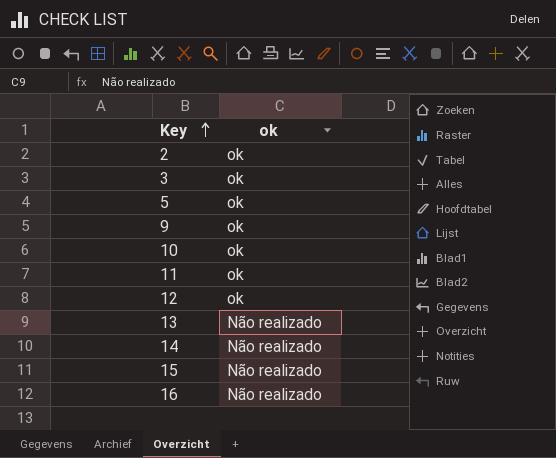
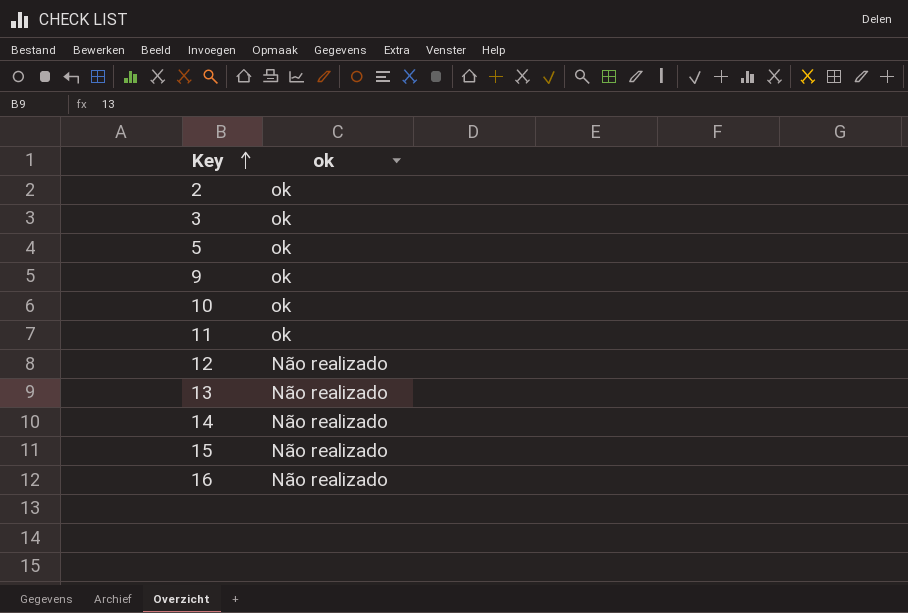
12 | ok: ok -> Não realizado

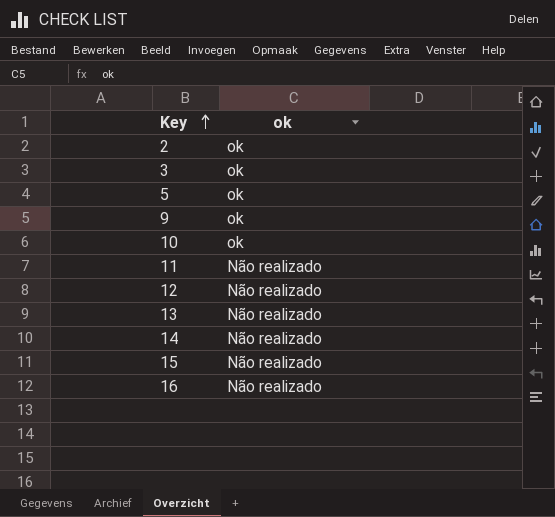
11 | ok: ok -> Não realizado

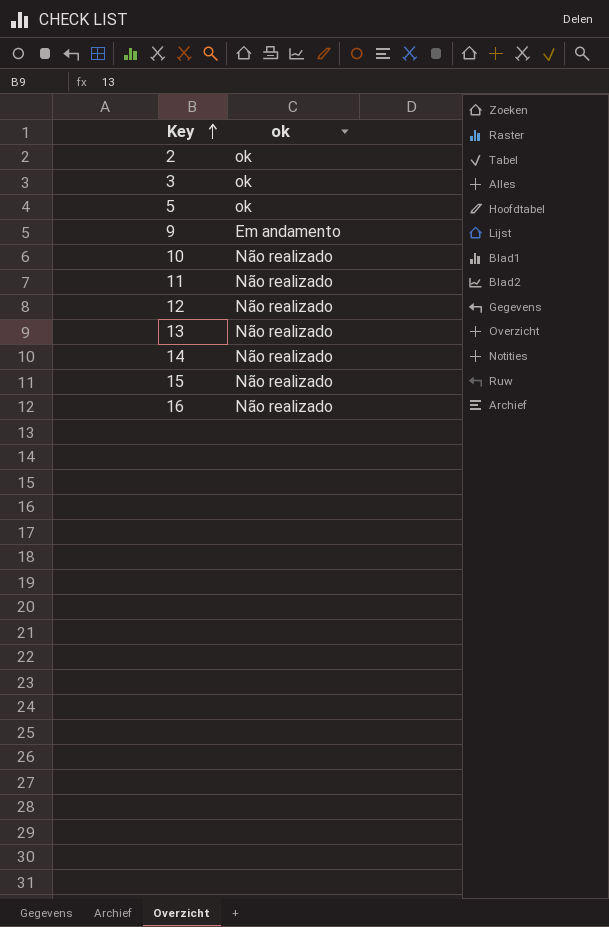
9 | ok: ok -> Em andamento
10 | ok: ok -> Não realizado

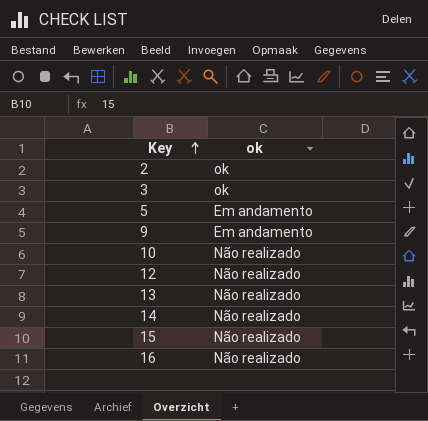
row 11: Não realizado -> none
5 | ok: ok -> Em andamento

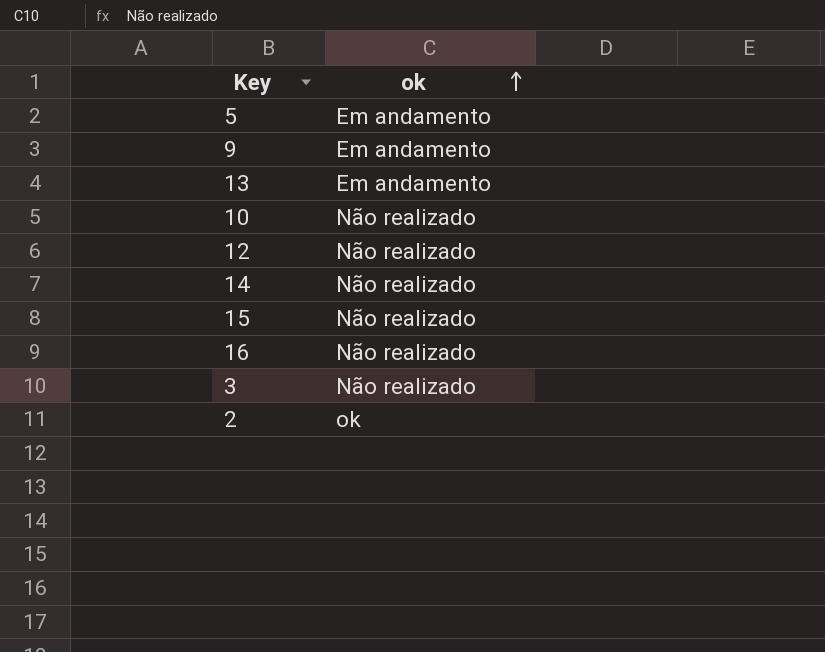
row order: Key ascending -> ok ascending
13 | ok: Não realizado -> Em andamento
3 | ok: ok -> Não realizado

